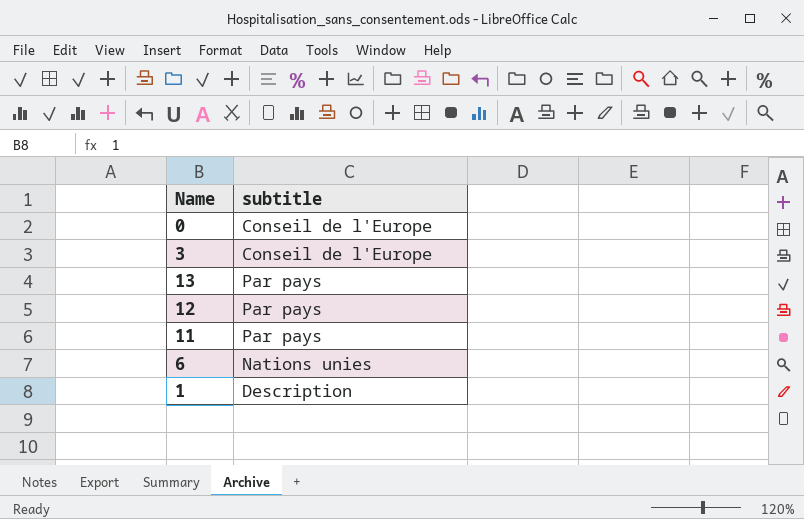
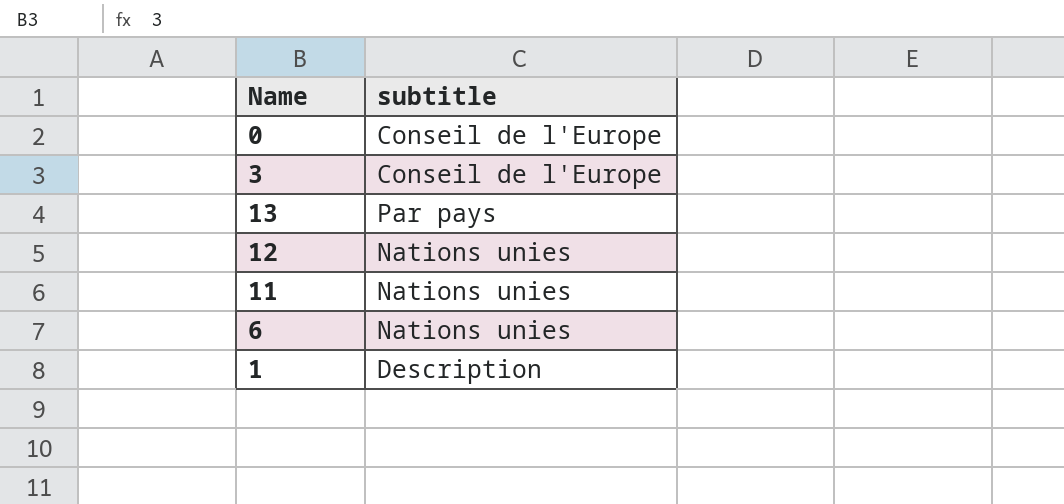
12 | subtitle: Par pays -> Nations unies
11 | subtitle: Par pays -> Nations unies

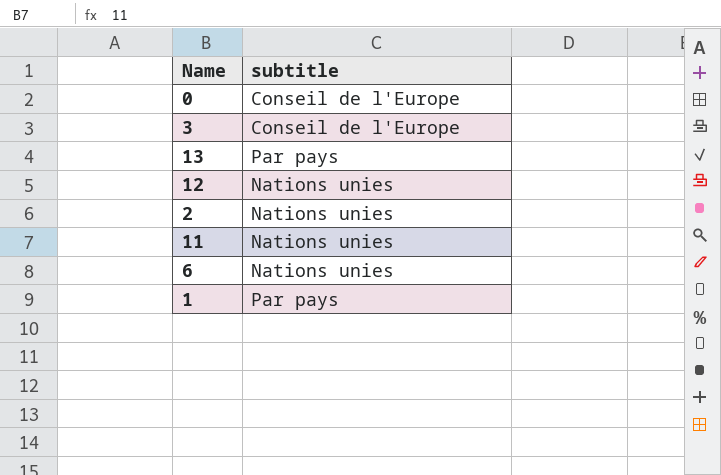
row 2: none -> Nations unies
1 | subtitle: Description -> Par pays

